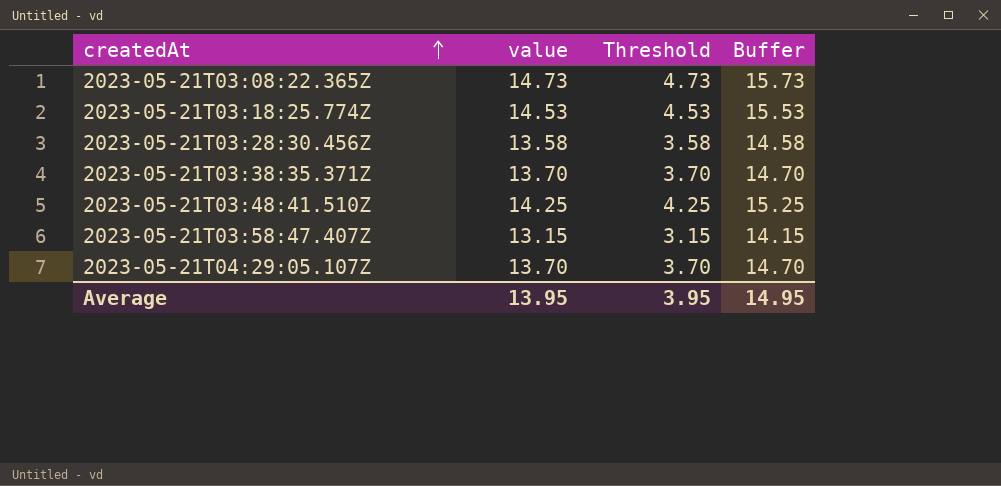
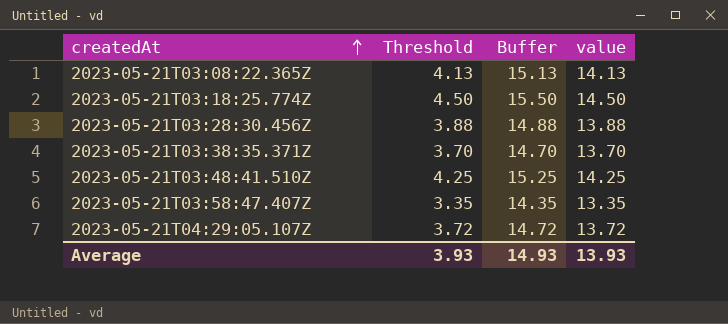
column value | position: 2 -> 4
2023-05-21T03:08:22.365Z | Threshold: 4.73 -> 4.13
2023-05-21T03:08:22.365Z | Buffer: 15.73 -> 15.13
2023-05-21T03:08:22.365Z | value: 14.73 -> 14.13
2023-05-21T03:18:25.774Z | Threshold: 4.53 -> 4.50
2023-05-21T03:18:25.774Z | Buffer: 15.53 -> 15.50
2023-05-21T03:18:25.774Z | value: 14.53 -> 14.50
2023-05-21T03:28:30.456Z | Threshold: 3.58 -> 3.88
2023-05-21T03:28:30.456Z | Buffer: 14.58 -> 14.88
2023-05-21T03:28:30.456Z | value: 13.58 -> 13.88
2023-05-21T03:58:47.407Z | Threshold: 3.15 -> 3.35
2023-05-21T03:58:47.407Z | Buffer: 14.15 -> 14.35
2023-05-21T03:58:47.407Z | value: 13.15 -> 13.35
2023-05-21T04:29:05.107Z | Threshold: 3.70 -> 3.72
2023-05-21T04:29:05.107Z | Buffer: 14.70 -> 14.72
2023-05-21T04:29:05.107Z | value: 13.70 -> 13.72
Average | Threshold: 3.95 -> 3.93
Average | Buffer: 14.95 -> 14.93
Average | value: 13.95 -> 13.93

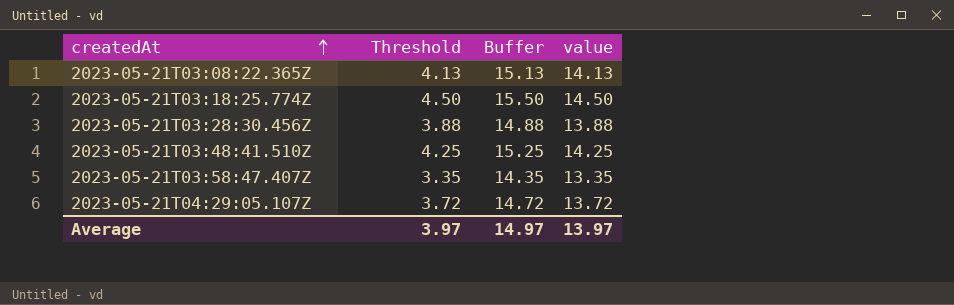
row 2023-05-21T03:38:35.371Z: 3.70 | 14.70 | 13.70 -> none
Average | Threshold: 3.93 -> 3.97
Average | Buffer: 14.93 -> 14.97
Average | value: 13.93 -> 13.97

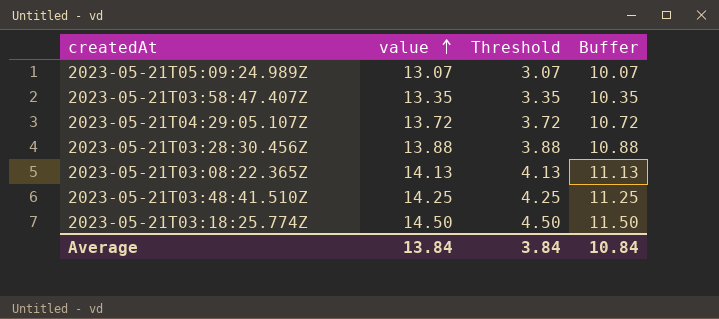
row order: createdAt ascending -> value ascending
column value | position: 4 -> 2
column Buffer | formula: [value] + 1 -> [value] - 3
row 2023-05-21T05:09:24.989Z: none -> 13.07 | 3.07 | 10.07
Average | value: 13.97 -> 13.84
Average | Threshold: 3.97 -> 3.84
Average | Buffer: 14.97 -> 10.84

